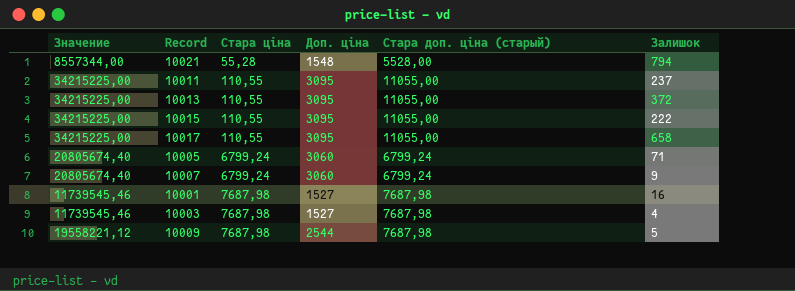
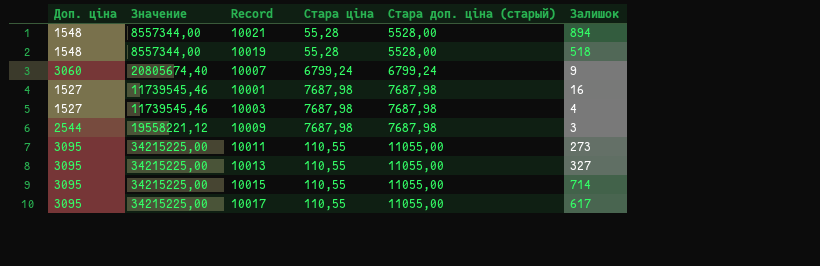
row order: Стара ціна ascending -> Стара доп. ціна (старый) ascending
column Доп. ціна | position: 4 -> 1
row 10005: 20805674,40 | 6799,24 | 3060 | 6799,24 | 71 -> none
10021 | Залишок: 794 -> 894
row 10019: none -> 1548 | 8557344,00 | 55,28 | 5528,00 | 518
10009 | Залишок: 5 -> 3
10011 | Залишок: 237 -> 273
10013 | Залишок: 372 -> 327
10015 | Залишок: 222 -> 714
10017 | Залишок: 658 -> 617

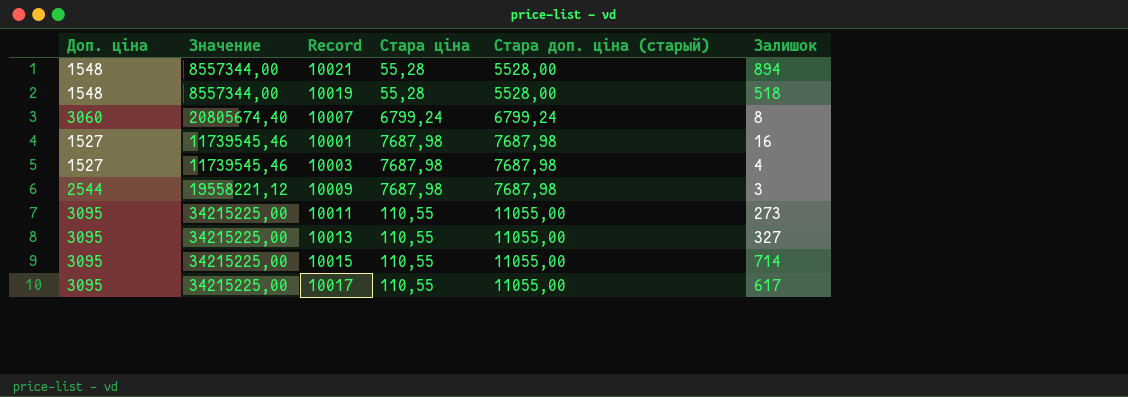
10007 | Залишок: 9 -> 8

